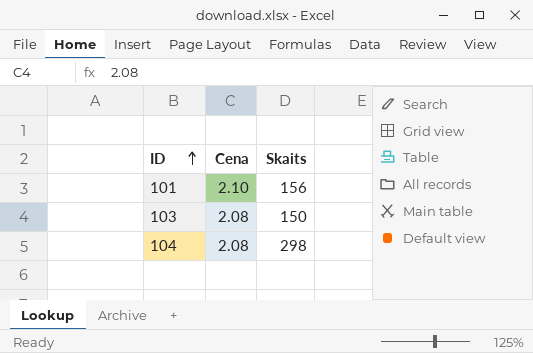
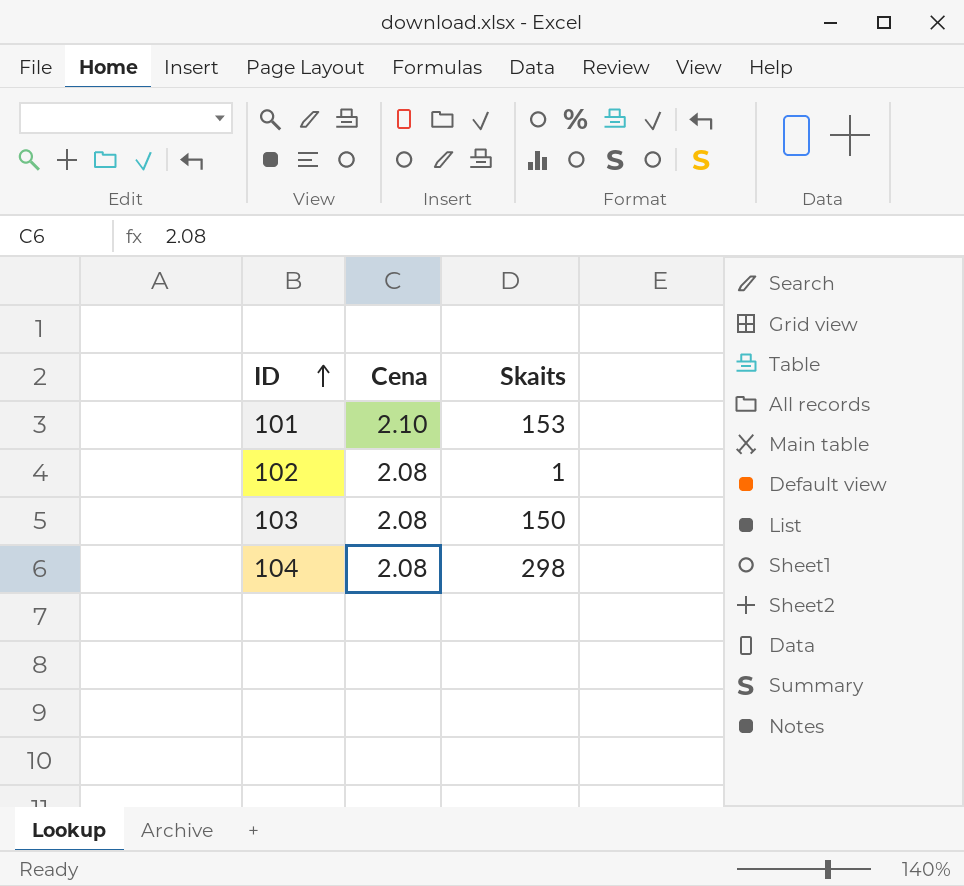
101 | Skaits: 156 -> 153
row 102: none -> 2.08 | 1

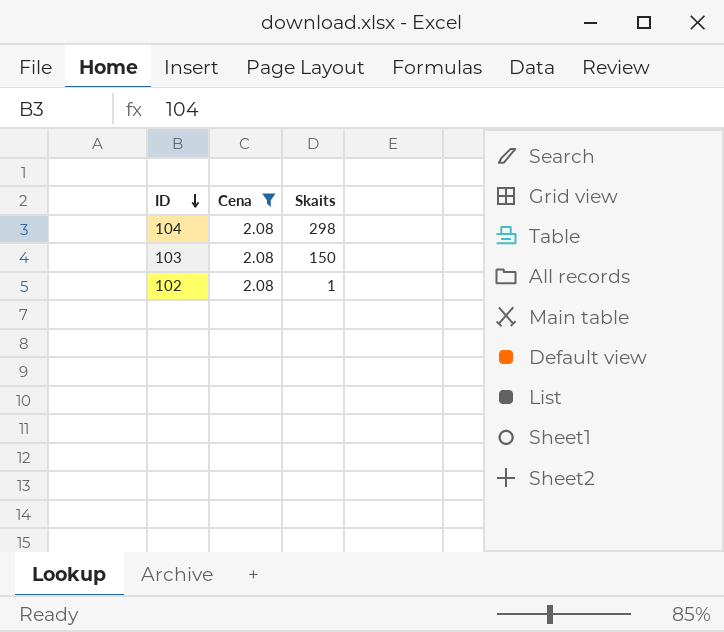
filter: none -> Cena = 2.08
row order: ID ascending -> ID descending

